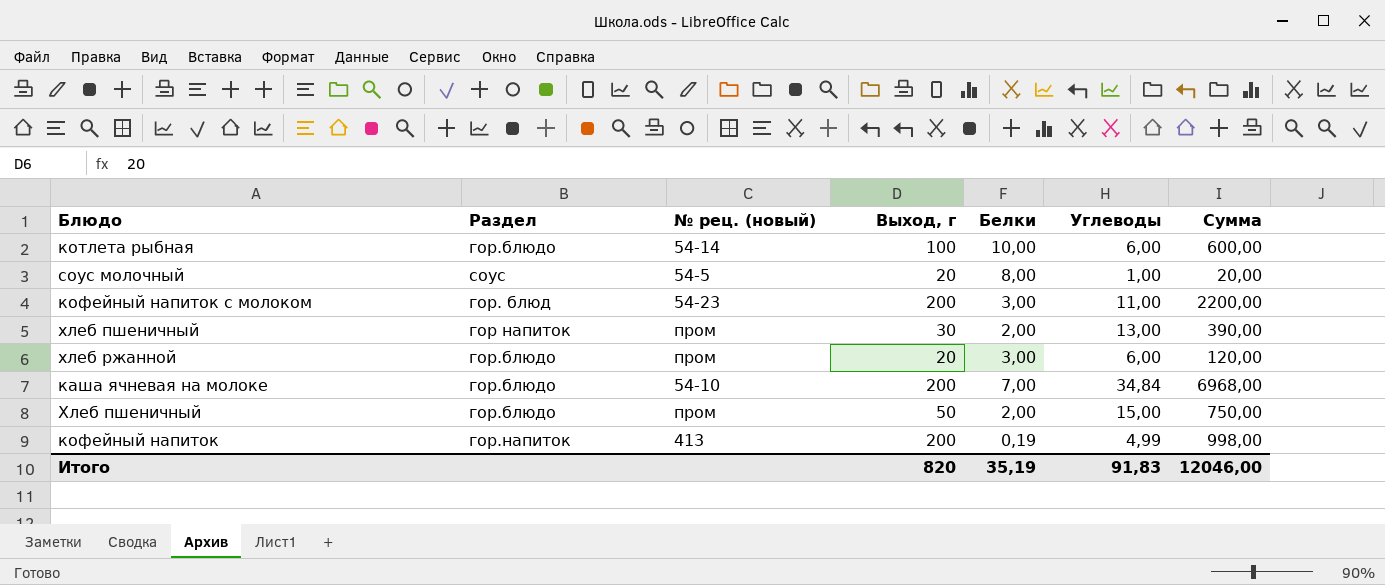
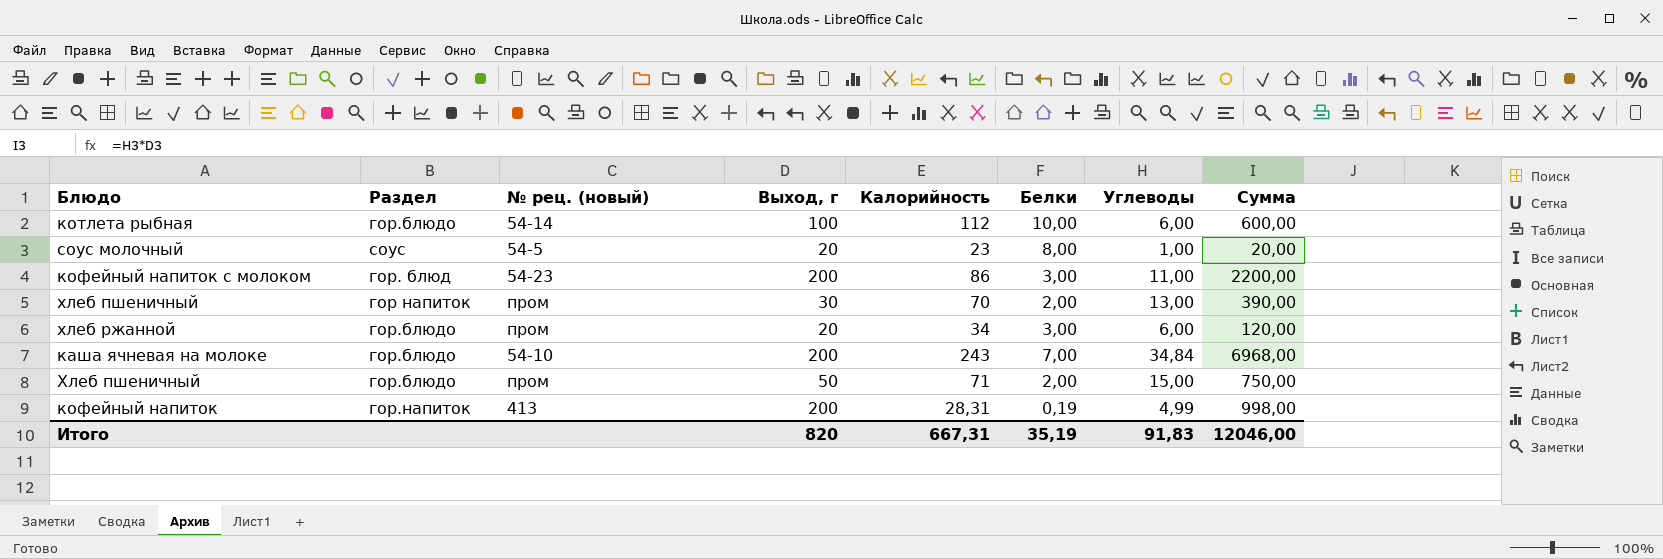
column Калорийность | position: none -> 5

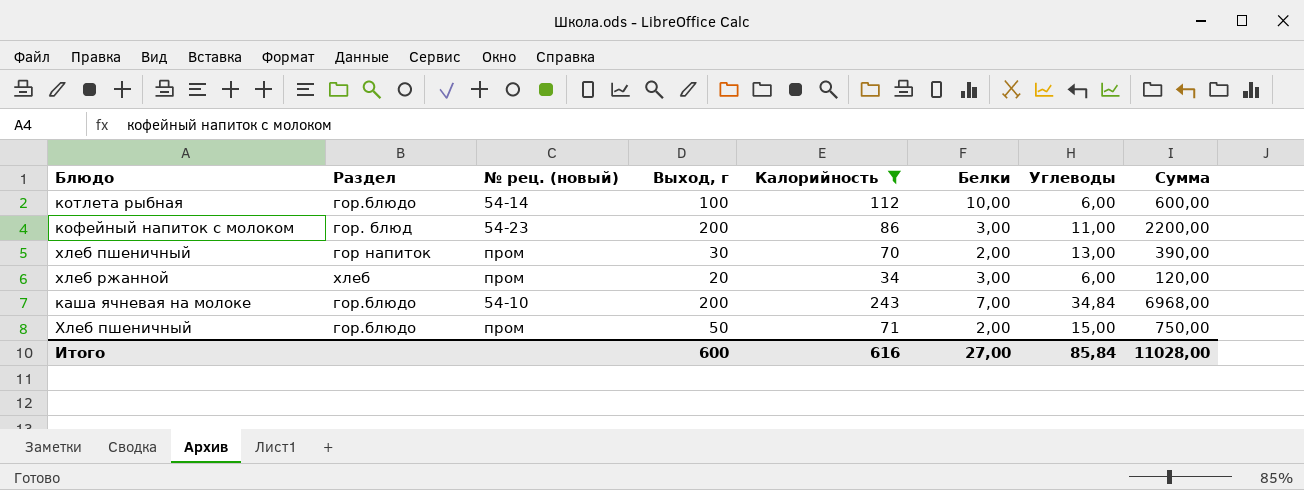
filter: none -> Калорийность >= 34
хлеб ржанной | Раздел: гор.блюдо -> хлеб
Итого | Выход, г: 820 -> 600
Итого | Калорийность: 667,31 -> 616
Итого | Белки: 35,19 -> 27,00
Итого | Углеводы: 91,83 -> 85,84
Итого | Сумма: 12046,00 -> 11028,00

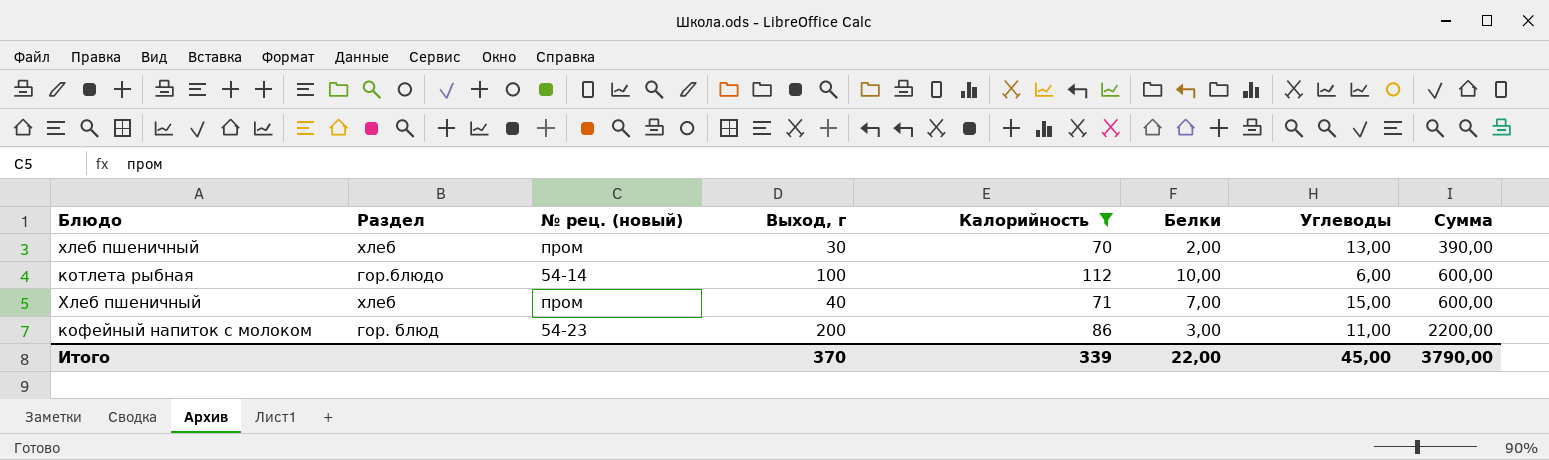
row order: none -> Сумма ascending
row хлеб ржанной: хлеб | пром | 20 | 34 | 3,00 | 6,00 | 120,00 -> none
row каша ячневая на молоке: гор.блюдо | 54-10 | 200 | 243 | 7,00 | 34,84 | 6968,00 -> none
хлеб пшеничный | Раздел: гор напиток -> хлеб
Хлеб пшеничный | Раздел: гор.блюдо -> хлеб
Хлеб пшеничный | Выход, г: 50 -> 40
Хлеб пшеничный | Белки: 2,00 -> 7,00
Хлеб пшеничный | Сумма: 750,00 -> 600,00
Итого | Выход, г: 600 -> 370
Итого | Калорийность: 616 -> 339
Итого | Белки: 27,00 -> 22,00
Итого | Углеводы: 85,84 -> 45,00
Итого | Сумма: 11028,00 -> 3790,00

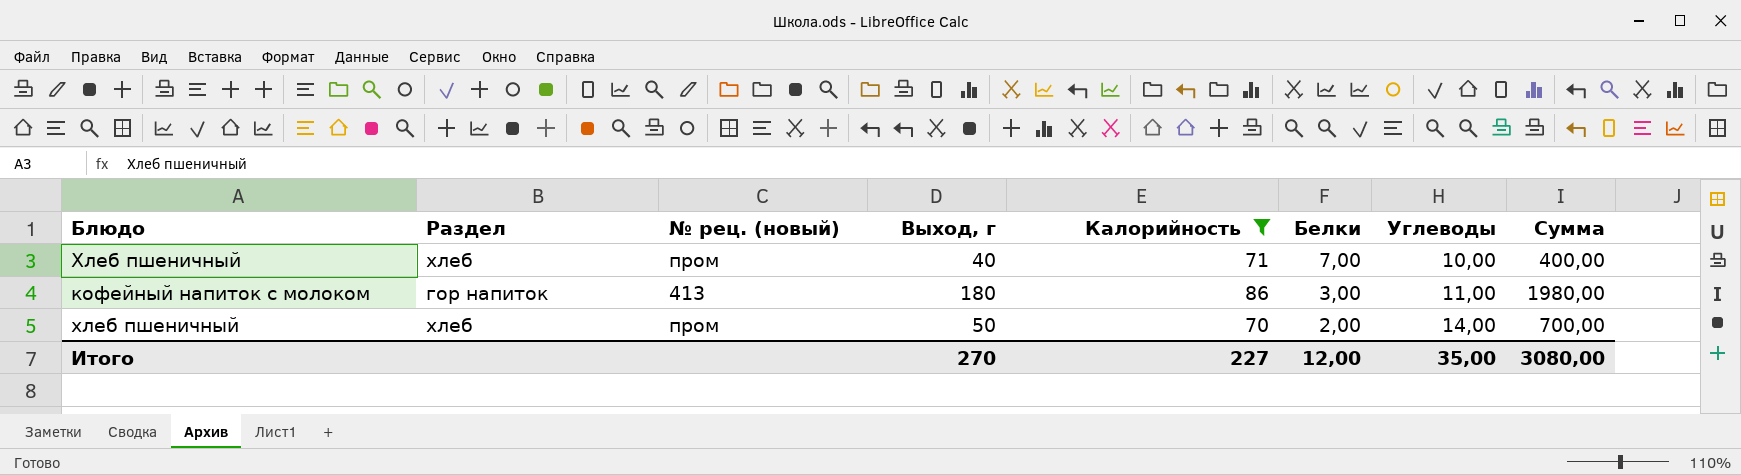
row order: Сумма ascending -> Белки descending
row котлета рыбная: гор.блюдо | 54-14 | 100 | 112 | 10,00 | 6,00 | 600,00 -> none
Хлеб пшеничный | Углеводы: 15,00 -> 10,00
Хлеб пшеничный | Сумма: 600,00 -> 400,00
кофейный напиток с молоком | Раздел: гор. блюд -> гор напиток
кофейный напиток с молоком | № рец. (новый): 54-23 -> 413
кофейный напиток с молоком | Выход, г: 200 -> 180
кофейный напиток с молоком | Сумма: 2200,00 -> 1980,00
хлеб пшеничный | Выход, г: 30 -> 50
хлеб пшеничный | Углеводы: 13,00 -> 14,00
хлеб пшеничный | Сумма: 390,00 -> 700,00
Итого | Выход, г: 370 -> 270
Итого | Калорийность: 339 -> 227
Итого | Белки: 22,00 -> 12,00
Итого | Углеводы: 45,00 -> 35,00
Итого | Сумма: 3790,00 -> 3080,00

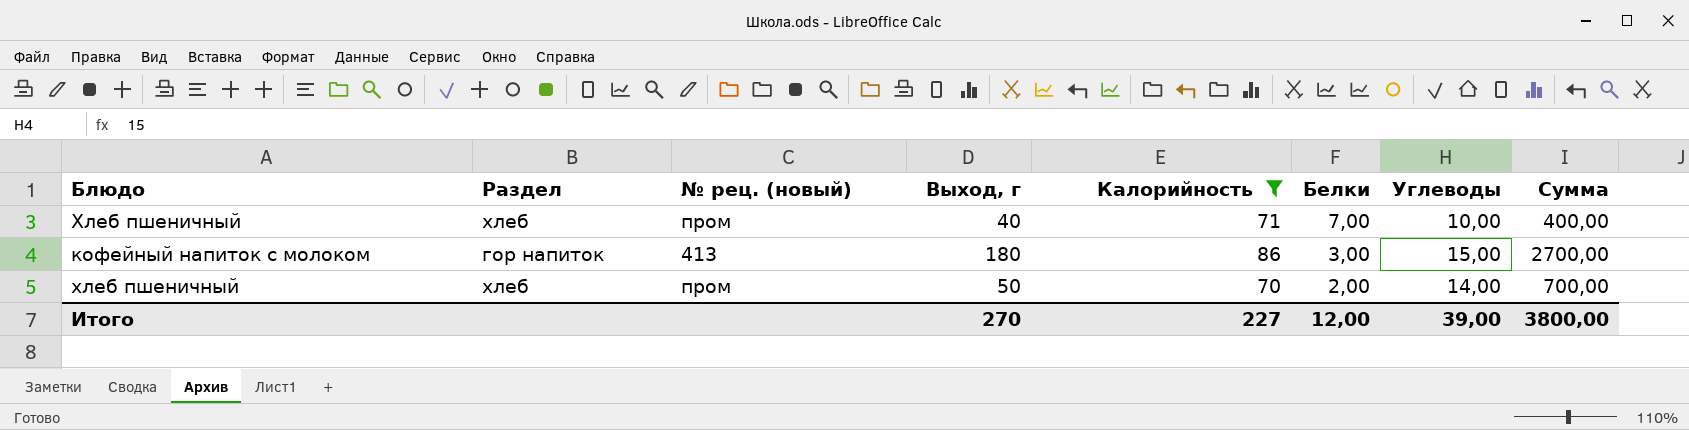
кофейный напиток с молоком | Углеводы: 11,00 -> 15,00
кофейный напиток с молоком | Сумма: 1980,00 -> 2700,00
Итого | Углеводы: 35,00 -> 39,00
Итого | Сумма: 3080,00 -> 3800,00

